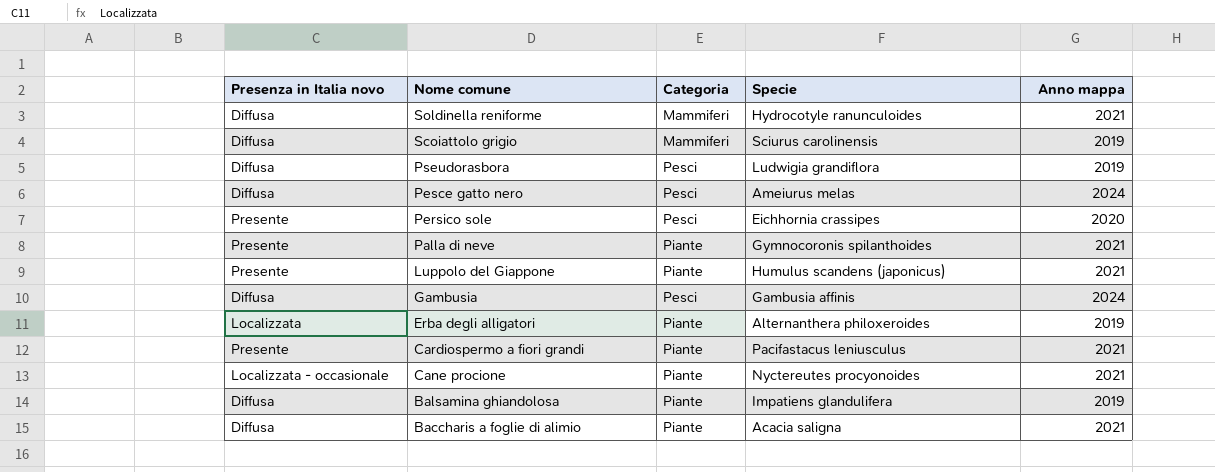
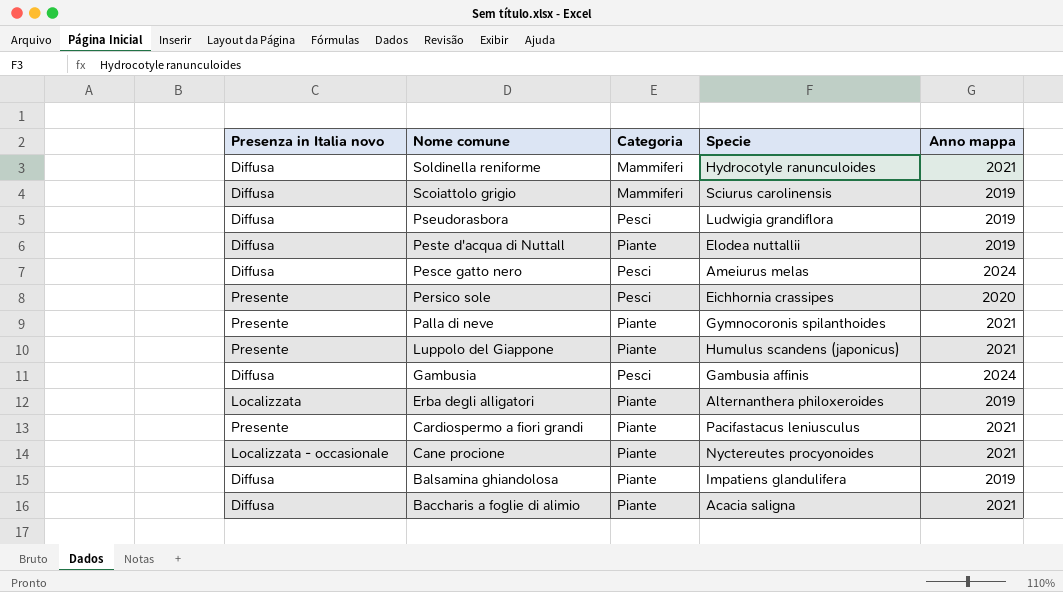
row Peste d'acqua di Nuttall: none -> Diffusa | Piante | Elodea nuttallii | 2019

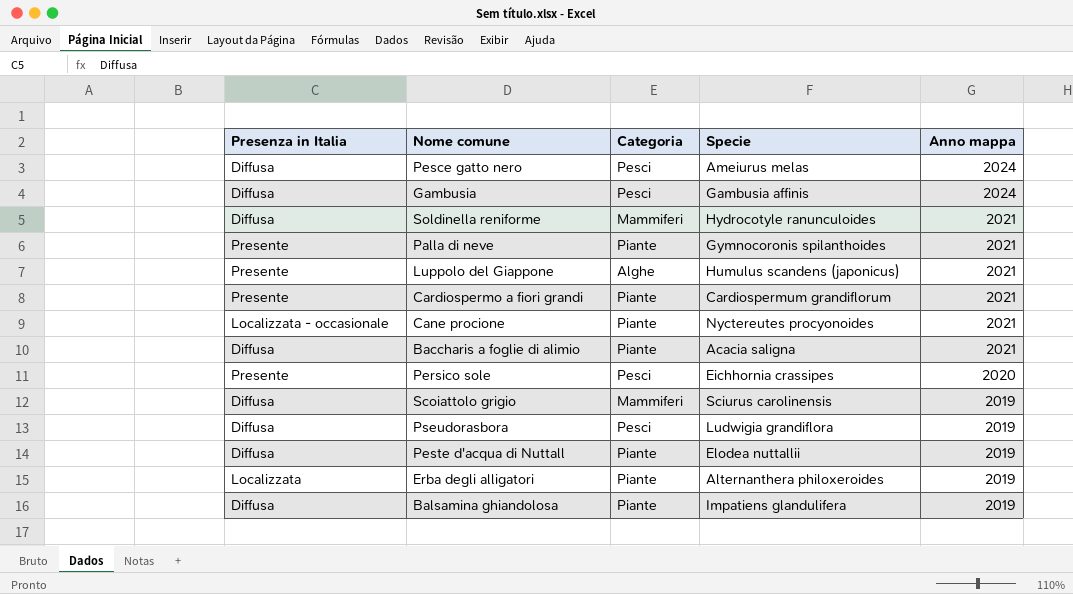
row order: Nome comune descending -> Anno mappa descending
column name: Presenza in Italia novo -> Presenza in Italia
Luppolo del Giappone | Categoria: Piante -> Alghe
Cardiospermo a fiori grandi | Specie: Pacifastacus leniusculus -> Cardiospermum grandiflorum

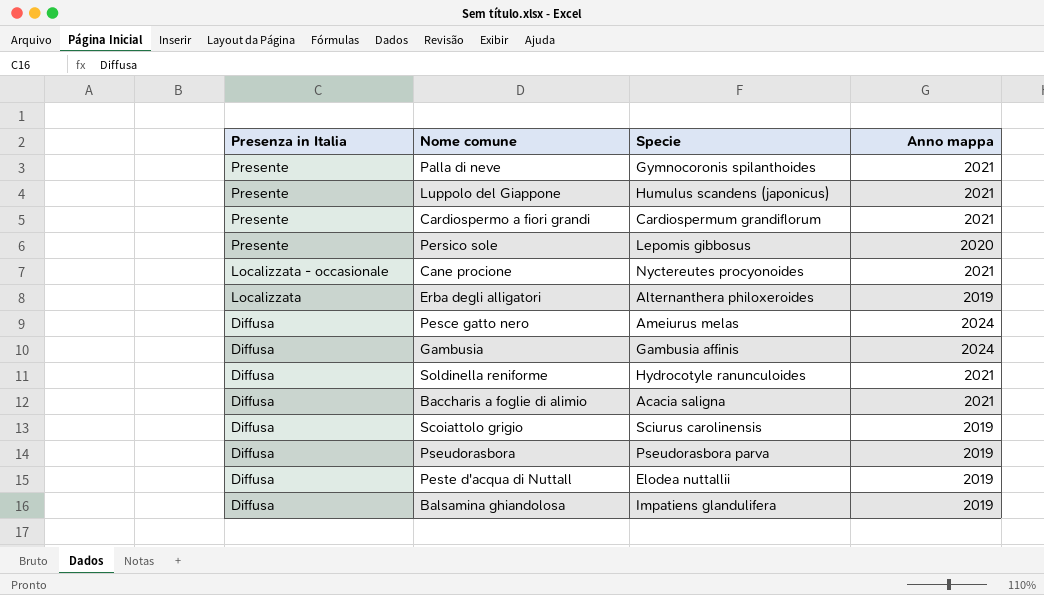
row order: Anno mappa descending -> Presenza in Italia descending
column Categoria | position: 3 -> none
Persico sole | Specie: Eichhornia crassipes -> Lepomis gibbosus
Pseudorasbora | Specie: Ludwigia grandiflora -> Pseudorasbora parva

